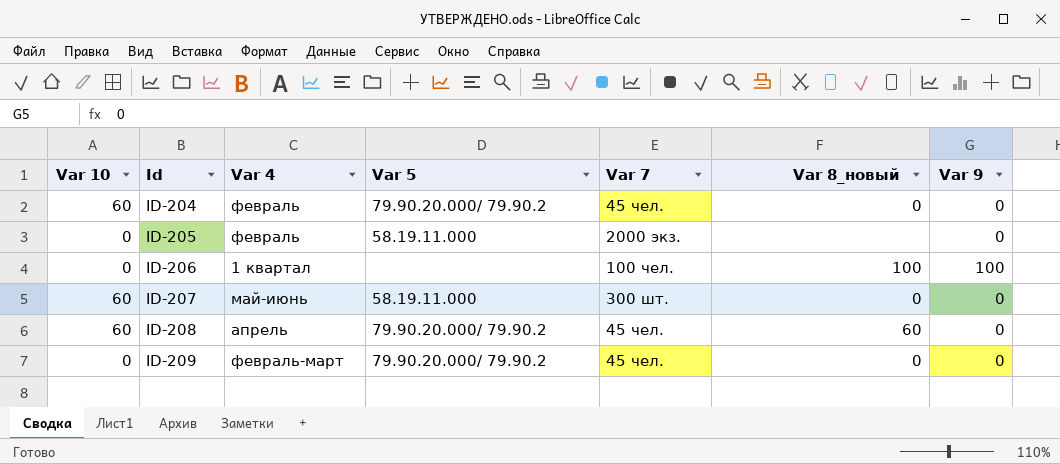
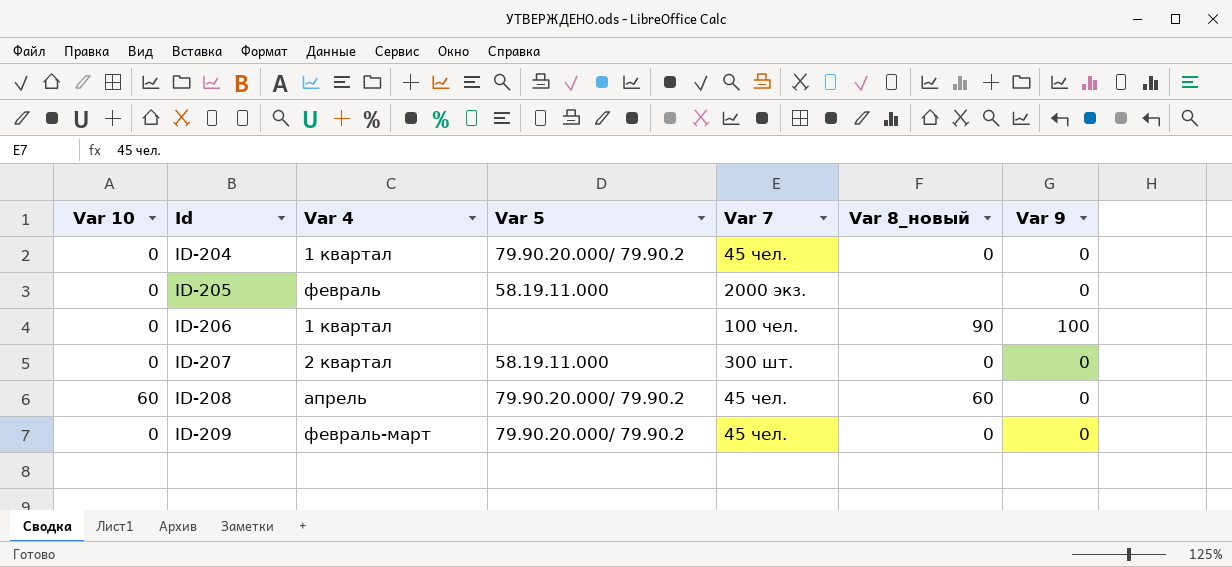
ID-204 | Var 10: 60 -> 0
ID-204 | Var 4: февраль -> 1 квартал
ID-206 | Var 8_новый: 100 -> 90
ID-207 | Var 10: 60 -> 0
ID-207 | Var 4: май-июнь -> 2 квартал

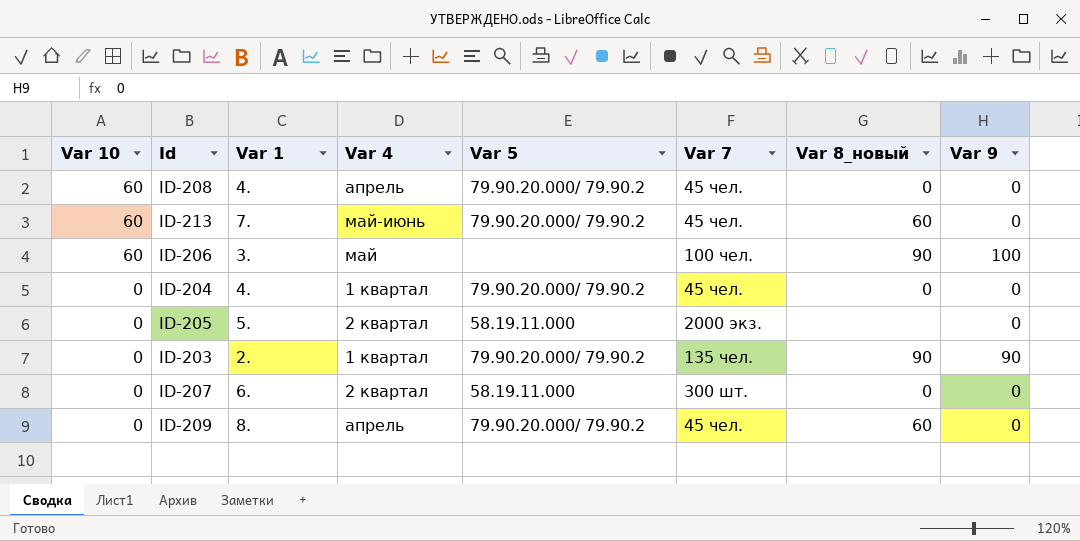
row order: Id ascending -> Var 10 descending
column Var 1 | position: none -> 3
ID-208 | Var 8_новый: 60 -> 0
row ID-213: none -> 60 | 7. | май-июнь | 79.90.20.000/ 79.90.2 | 45 чел. | 60 | 0
ID-206 | Var 10: 0 -> 60
ID-206 | Var 4: 1 квартал -> май
ID-205 | Var 4: февраль -> 2 квартал
row ID-203: none -> 0 | 2. | 1 квартал | 79.90.20.000/ 79.90.2 | 135 чел. | 90 | 90
ID-209 | Var 4: февраль-март -> апрель
ID-209 | Var 8_новый: 0 -> 60

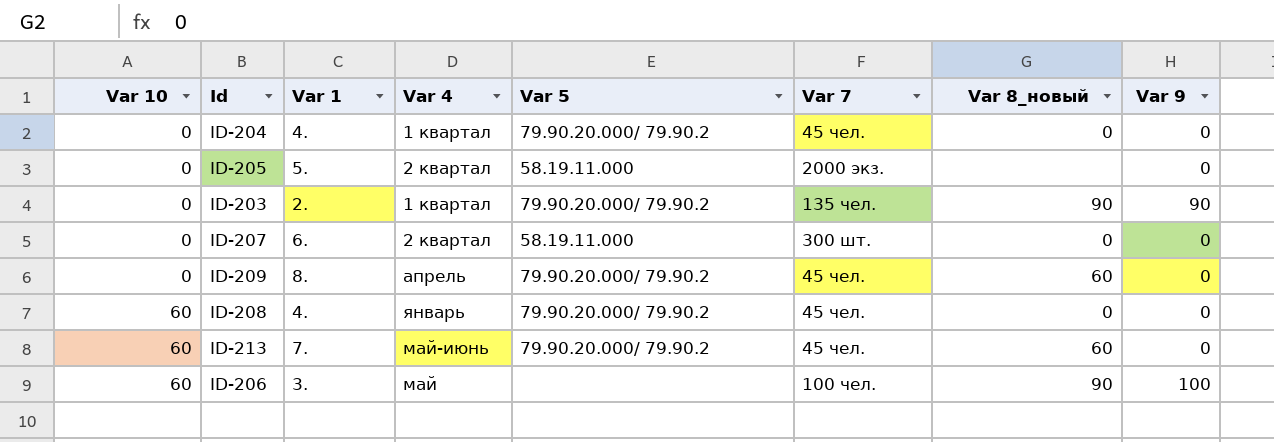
row order: Var 10 descending -> Var 10 ascending
ID-208 | Var 4: апрель -> январь

